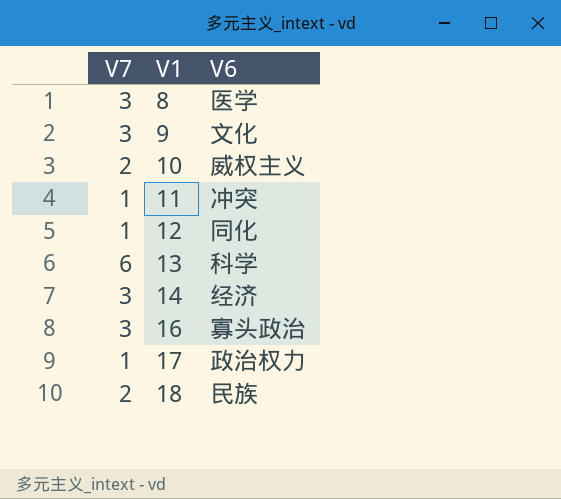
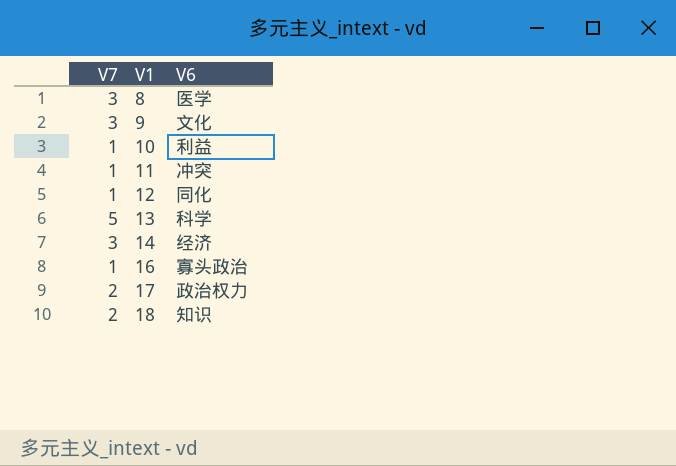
10 | V7: 2 -> 1
10 | V6: 威权主义 -> 利益
13 | V7: 6 -> 5
16 | V7: 3 -> 1
17 | V7: 1 -> 2
18 | V6: 民族 -> 知识

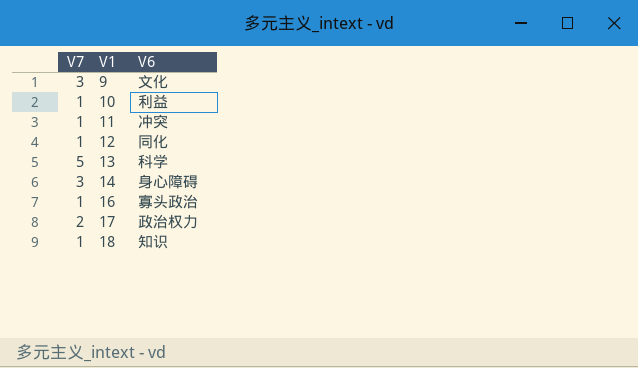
row 8: 3 | 医学 -> none
14 | V6: 经济 -> 身心障碍
18 | V7: 2 -> 1

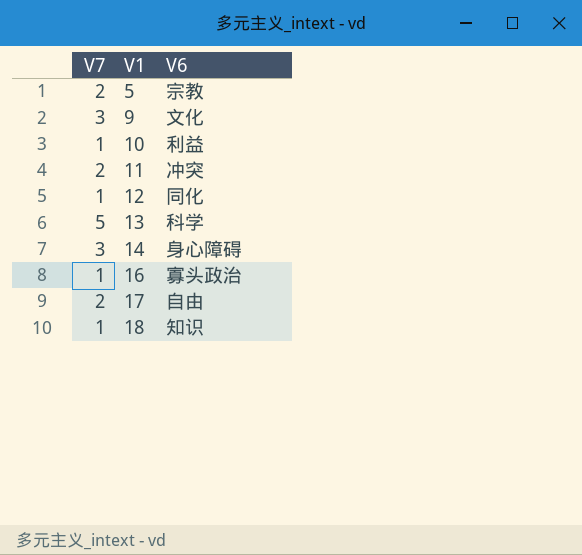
row 5: none -> 2 | 宗教
11 | V7: 1 -> 2
17 | V6: 政治权力 -> 自由

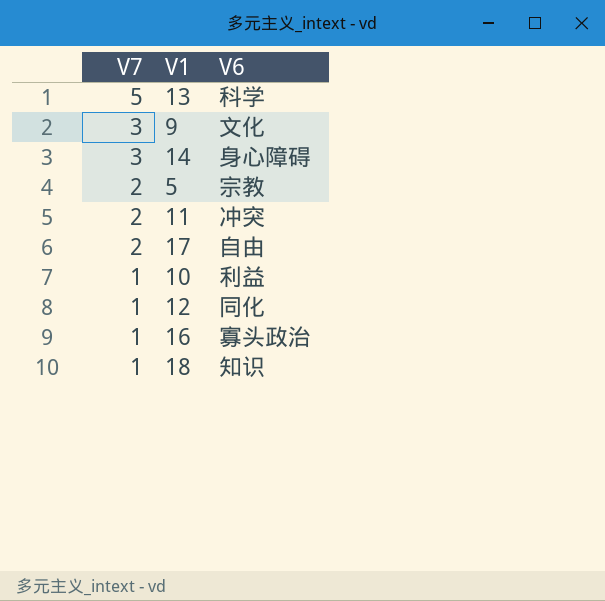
row order: V1 ascending -> V7 descending

